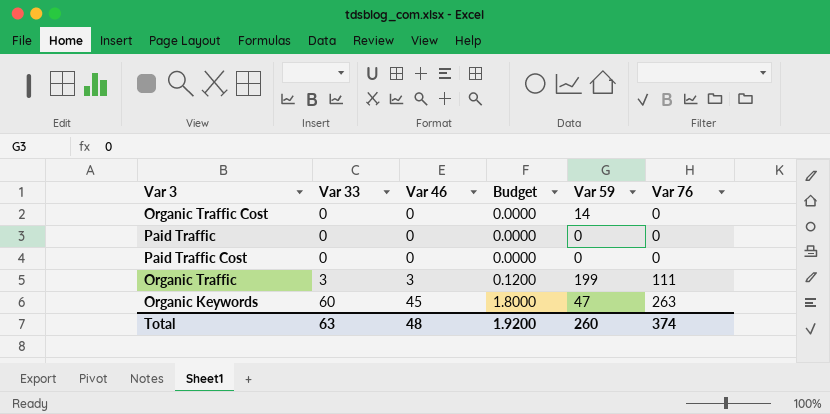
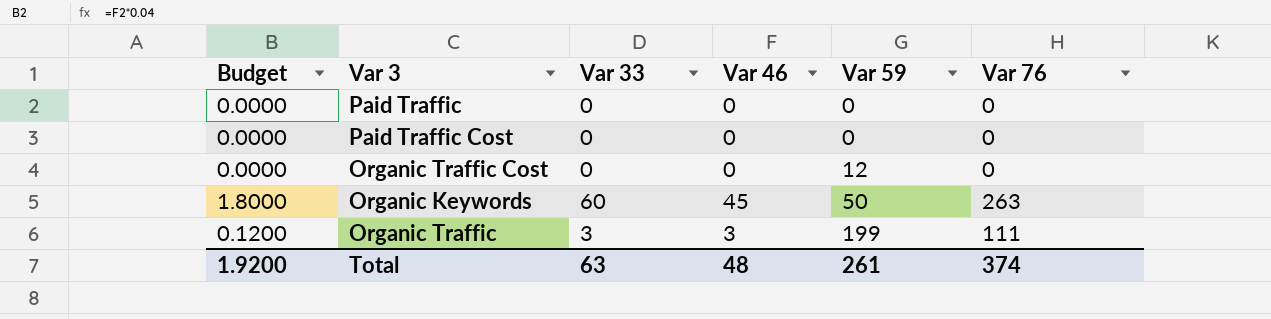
row order: Var 33 ascending -> Var 59 ascending
column Budget | position: 4 -> 1
Organic Traffic Cost | Var 59: 14 -> 12
Organic Keywords | Var 59: 47 -> 50
Total | Var 59: 260 -> 261

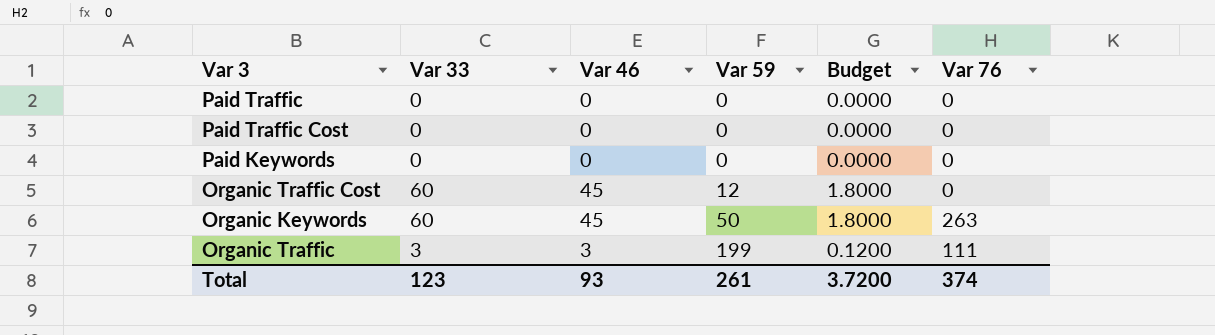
column Budget | position: 1 -> 5
row Paid Keywords: none -> 0 | 0 | 0 | 0.0000 | 0
Organic Traffic Cost | Var 33: 0 -> 60
Organic Traffic Cost | Var 46: 0 -> 45
Organic Traffic Cost | Budget: 0.0000 -> 1.8000
Total | Var 33: 63 -> 123
Total | Var 46: 48 -> 93
Total | Budget: 1.9200 -> 3.7200

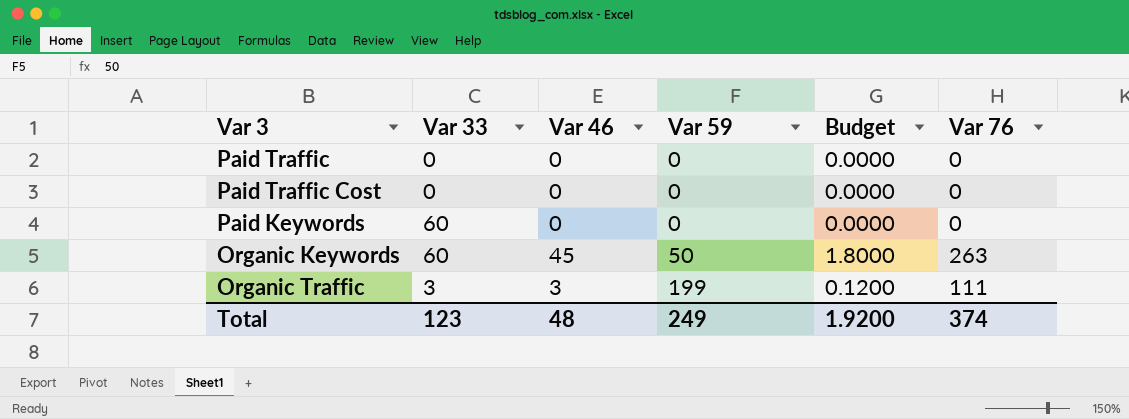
row Organic Traffic Cost: 60 | 45 | 12 | 1.8000 | 0 -> none
Paid Keywords | Var 33: 0 -> 60
Total | Var 46: 93 -> 48
Total | Var 59: 261 -> 249
Total | Budget: 3.7200 -> 1.9200

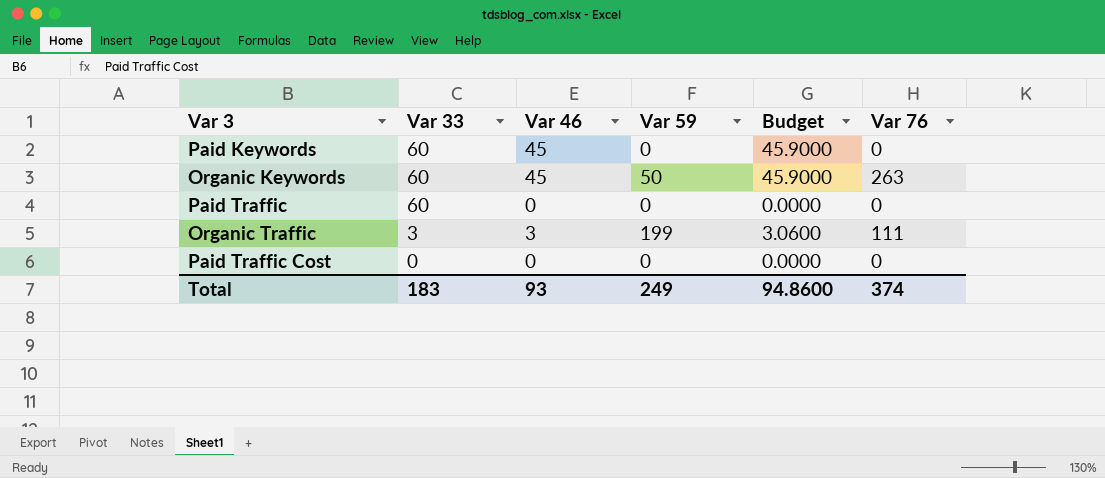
row order: Var 59 ascending -> Var 33 descending
column Budget | formula: [Var 46] * 0.04 -> [Var 46] * 1.02
Paid Keywords | Var 46: 0 -> 45
Paid Traffic | Var 33: 0 -> 60
Total | Var 33: 123 -> 183
Total | Var 46: 48 -> 93
Total | Budget: 1.9200 -> 94.8600

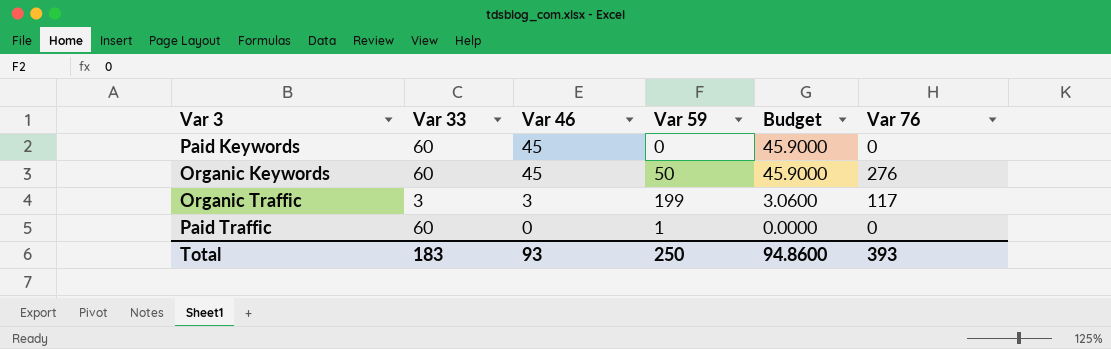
row order: Var 33 descending -> Var 46 descending
row Paid Traffic Cost: 0 | 0 | 0 | 0.0000 | 0 -> none
Organic Keywords | Var 76: 263 -> 276
Organic Traffic | Var 76: 111 -> 117
Paid Traffic | Var 59: 0 -> 1
Total | Var 59: 249 -> 250
Total | Var 76: 374 -> 393

